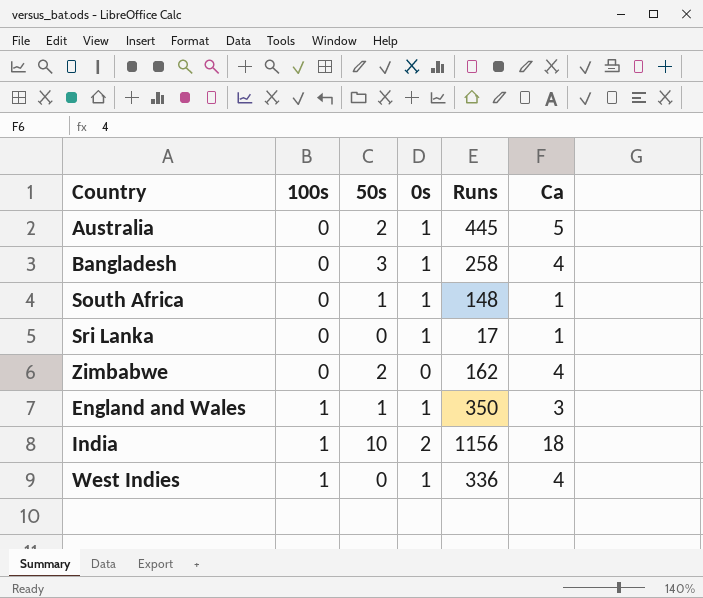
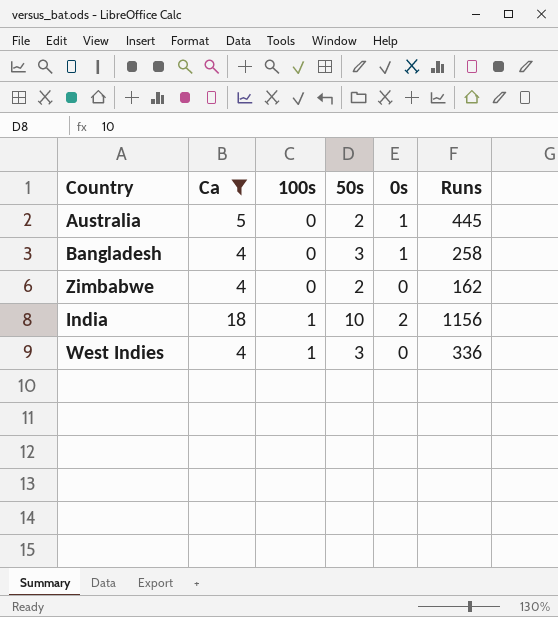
filter: none -> Ca >= 4
column Ca | position: 6 -> 2
West Indies | 50s: 0 -> 3
West Indies | 0s: 1 -> 0

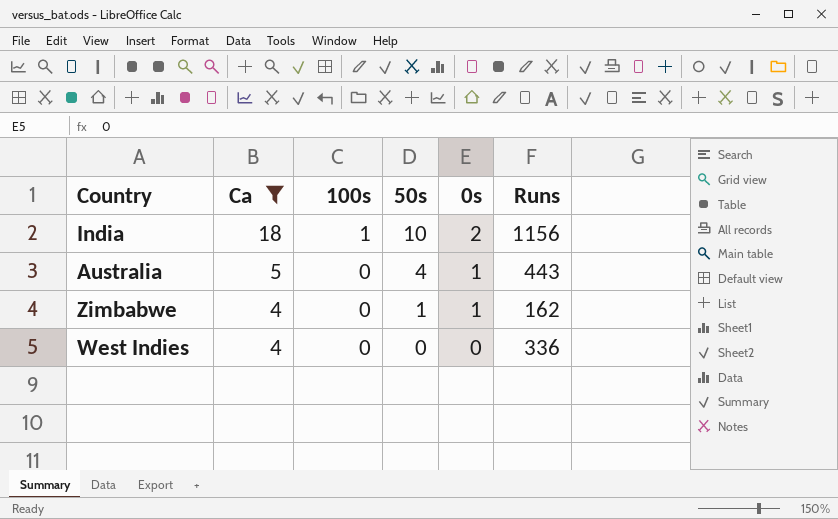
row order: 100s ascending -> Ca descending
row Bangladesh: 4 | 0 | 3 | 1 | 258 -> none
Australia | 50s: 2 -> 4
Australia | Runs: 445 -> 443
Zimbabwe | 50s: 2 -> 1
Zimbabwe | 0s: 0 -> 1
West Indies | 100s: 1 -> 0
West Indies | 50s: 3 -> 0

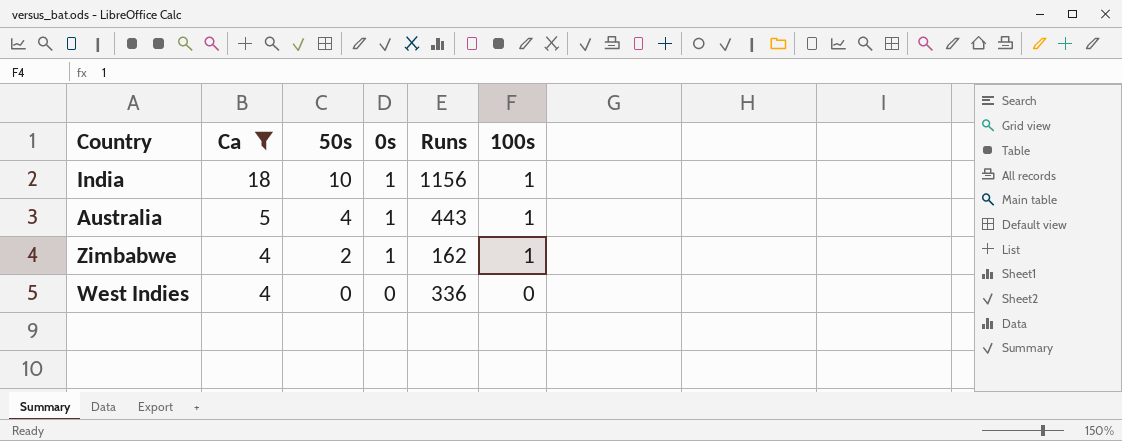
column 100s | position: 3 -> 6
India | 0s: 2 -> 1
Australia | 100s: 0 -> 1
Zimbabwe | 50s: 1 -> 2
Zimbabwe | 100s: 0 -> 1

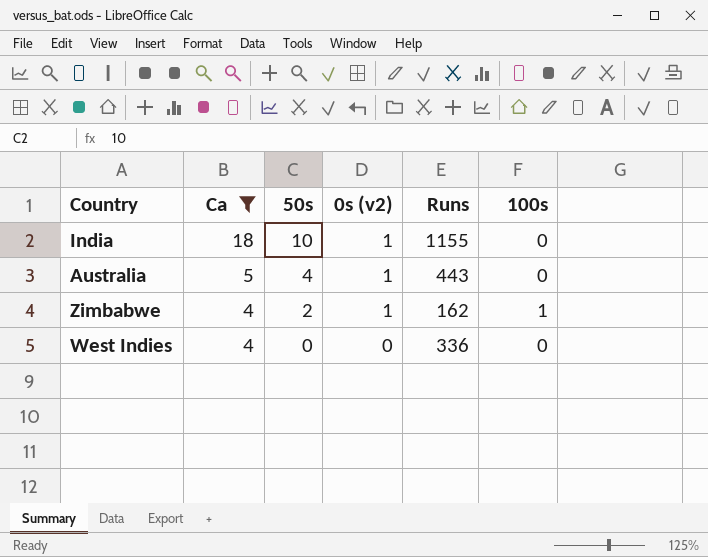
column name: 0s -> 0s (v2)
India | Runs: 1156 -> 1155
India | 100s: 1 -> 0
Australia | 100s: 1 -> 0

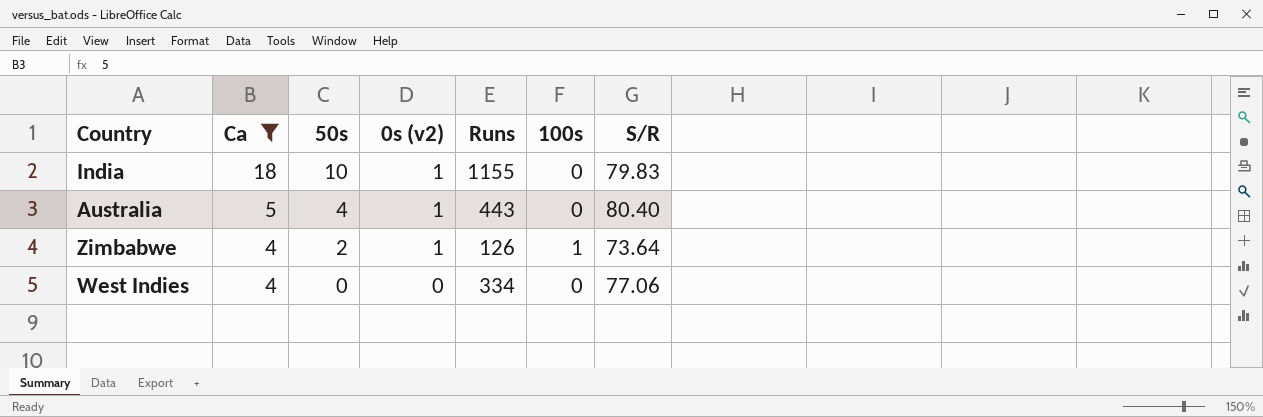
column S/R | position: none -> 7
Zimbabwe | Runs: 162 -> 126
West Indies | Runs: 336 -> 334

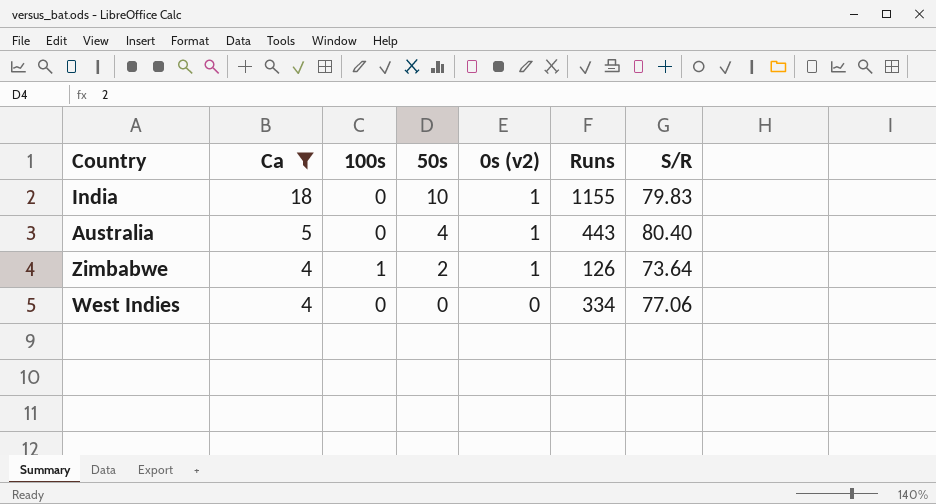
column 100s | position: 6 -> 3

